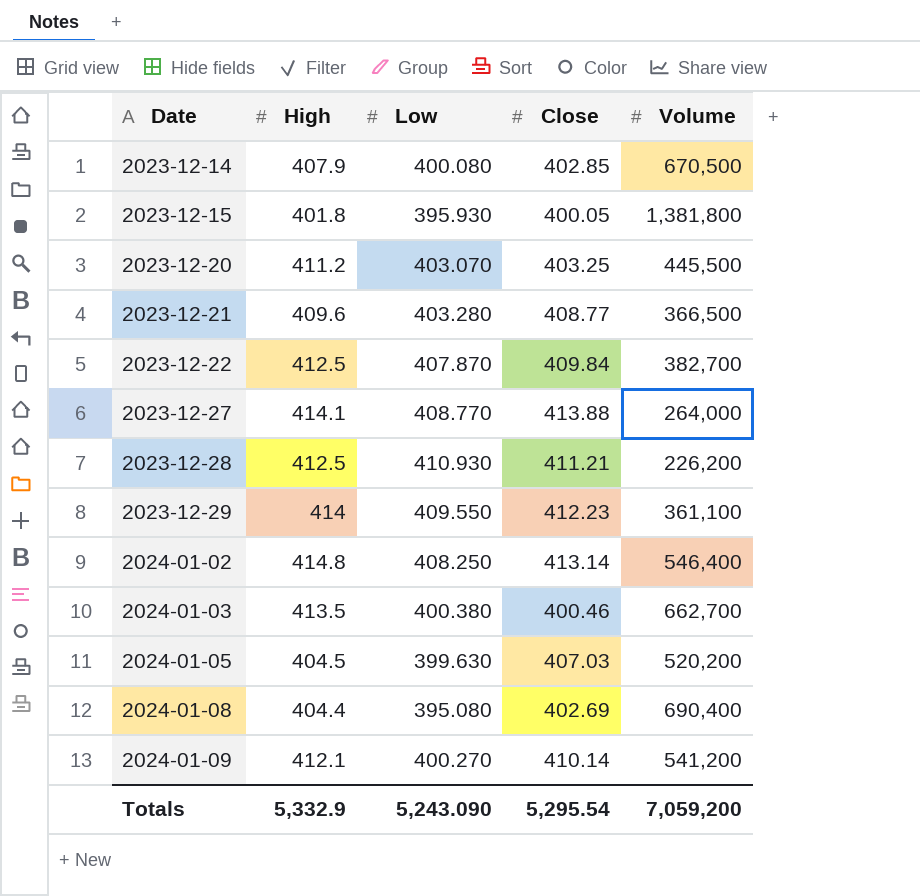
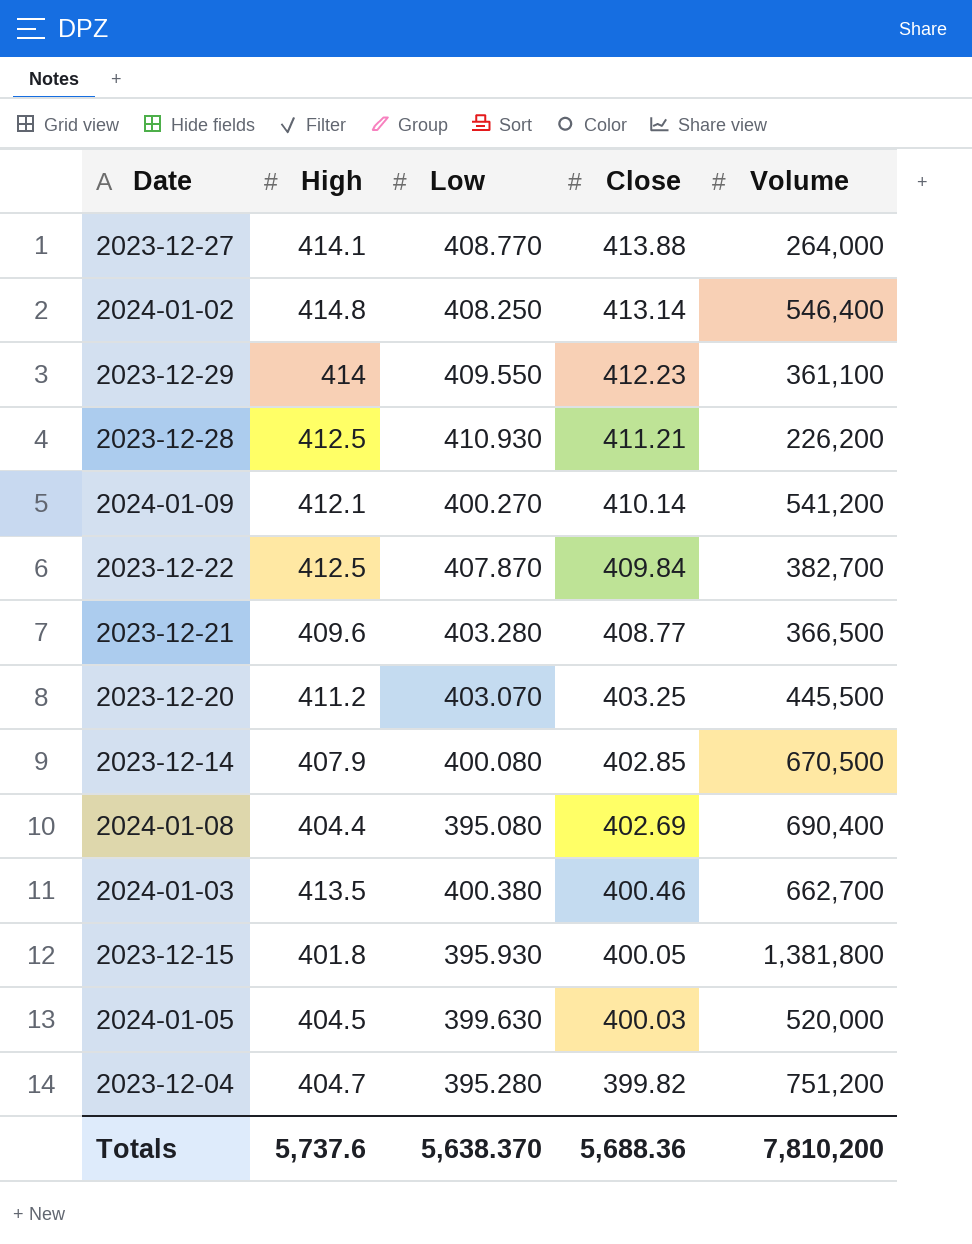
row order: Date ascending -> Close descending
2024-01-05 | Close: 407.03 -> 400.03
2024-01-05 | Volume: 520,200 -> 520,000
row 2023-12-04: none -> 404.7 | 395.280 | 399.82 | 751,200
Totals | High: 5,332.9 -> 5,737.6
Totals | Low: 5,243.090 -> 5,638.370
Totals | Close: 5,295.54 -> 5,688.36
Totals | Volume: 7,059,200 -> 7,810,200

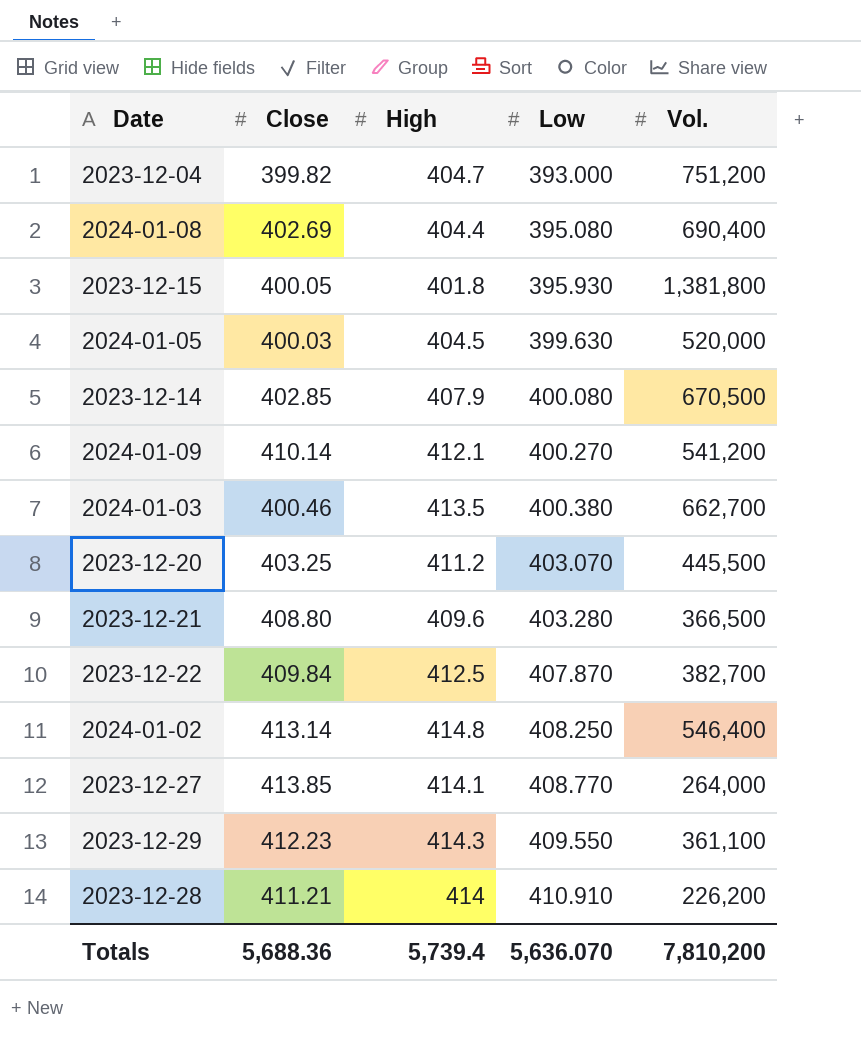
row order: Close descending -> Low ascending
column Close | position: 4 -> 2
column name: Volume -> Vol.
2023-12-04 | Low: 395.280 -> 393.000
2023-12-21 | Close: 408.77 -> 408.80
2023-12-27 | Close: 413.88 -> 413.85
2023-12-29 | High: 414 -> 414.3
2023-12-28 | High: 412.5 -> 414
2023-12-28 | Low: 410.930 -> 410.910
Totals | High: 5,737.6 -> 5,739.4
Totals | Low: 5,638.370 -> 5,636.070

